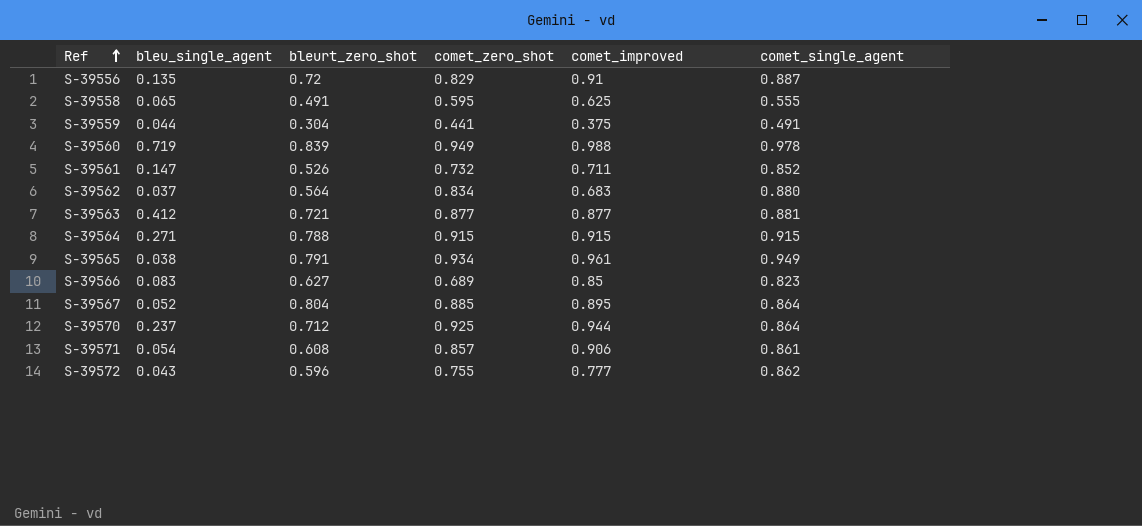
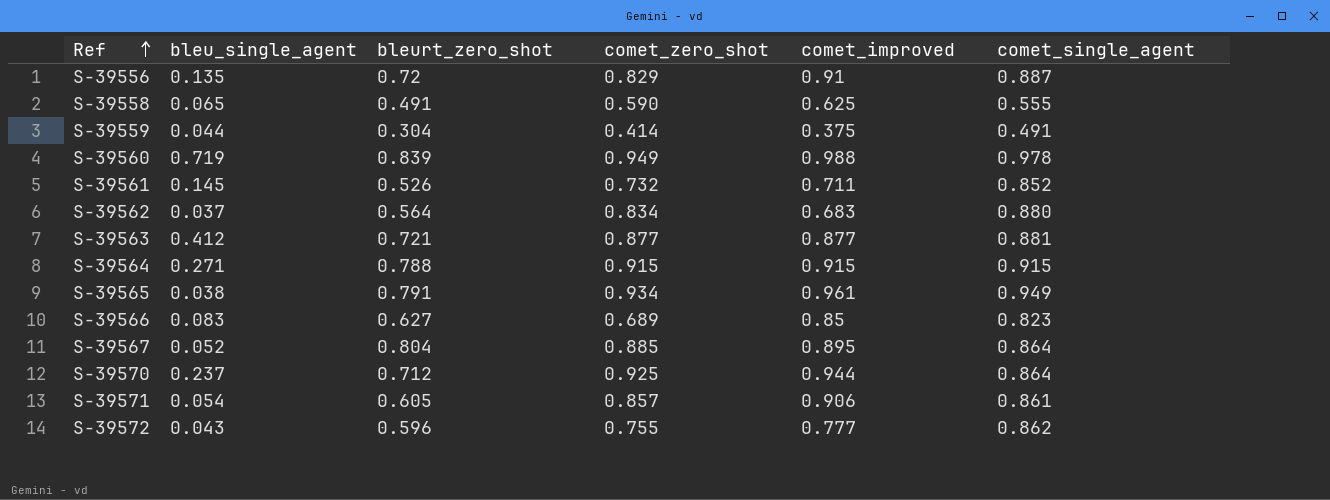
S-39558 | comet_zero_shot: 0.595 -> 0.590
S-39559 | comet_zero_shot: 0.441 -> 0.414
S-39561 | bleu_single_agent: 0.147 -> 0.145
S-39571 | bleurt_zero_shot: 0.608 -> 0.605

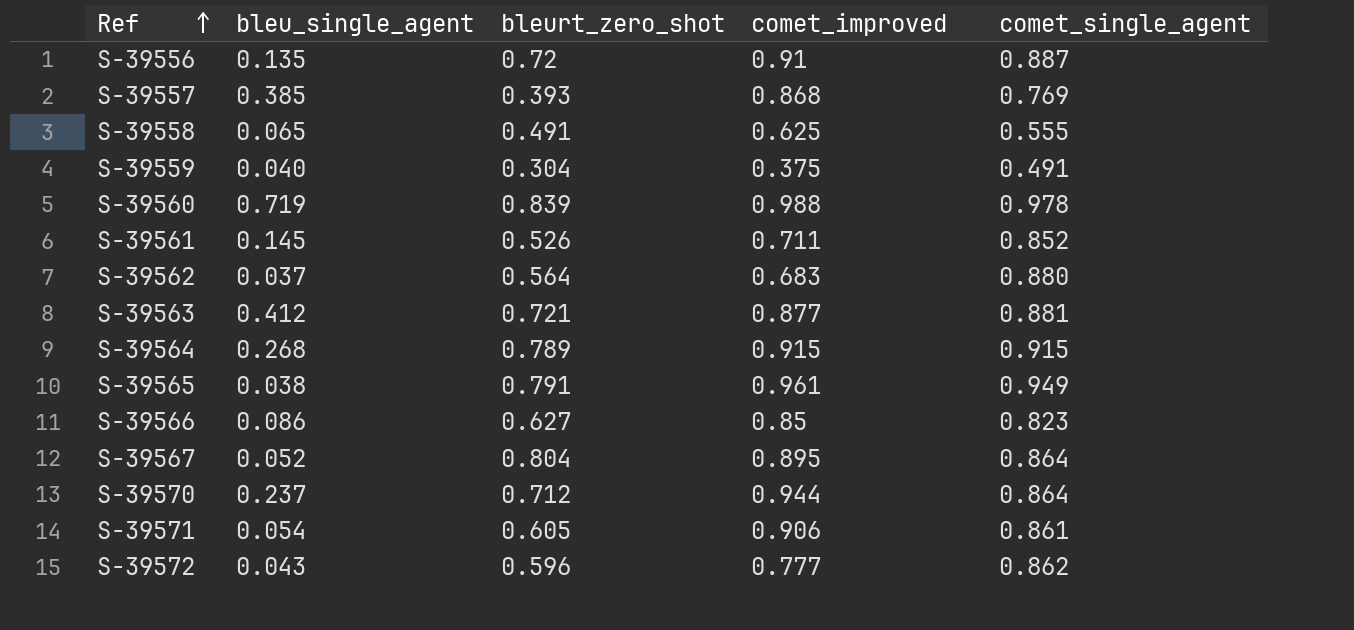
column comet_zero_shot | position: 4 -> none
row S-39557: none -> 0.385 | 0.393 | 0.868 | 0.769
S-39559 | bleu_single_agent: 0.044 -> 0.040
S-39564 | bleu_single_agent: 0.271 -> 0.268
S-39564 | bleurt_zero_shot: 0.788 -> 0.789
S-39566 | bleu_single_agent: 0.083 -> 0.086

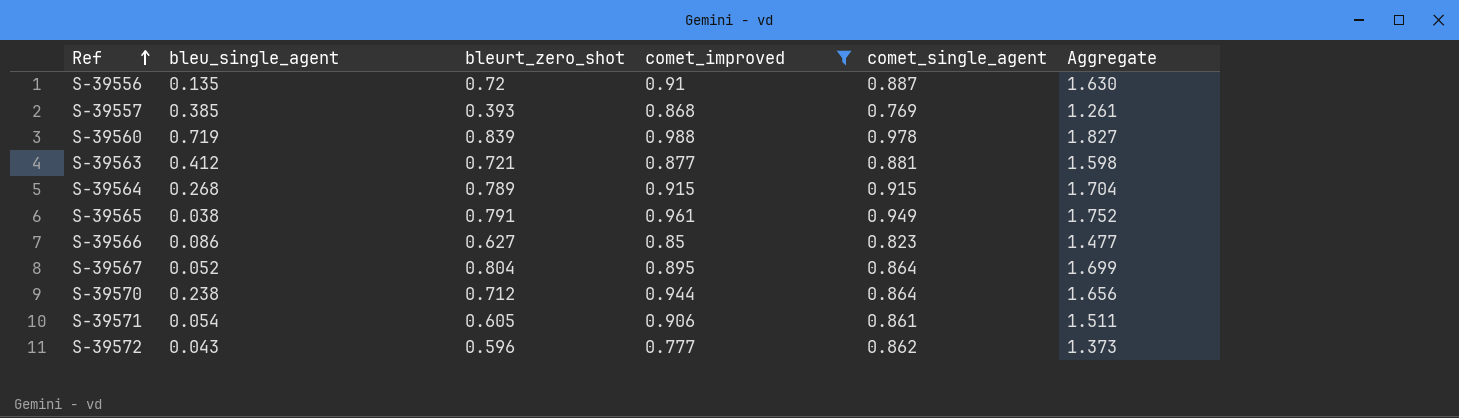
filter: none -> comet_improved >= 0.777
column Aggregate | formula: none -> [bleurt_zero_shot] + [comet_improved]
S-39570 | bleu_single_agent: 0.237 -> 0.238

